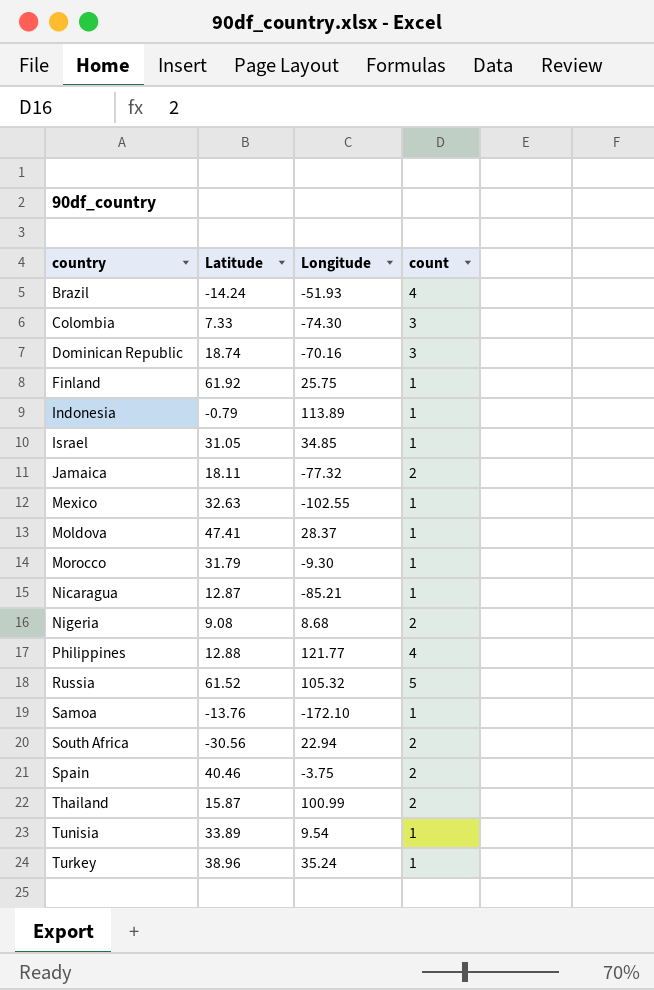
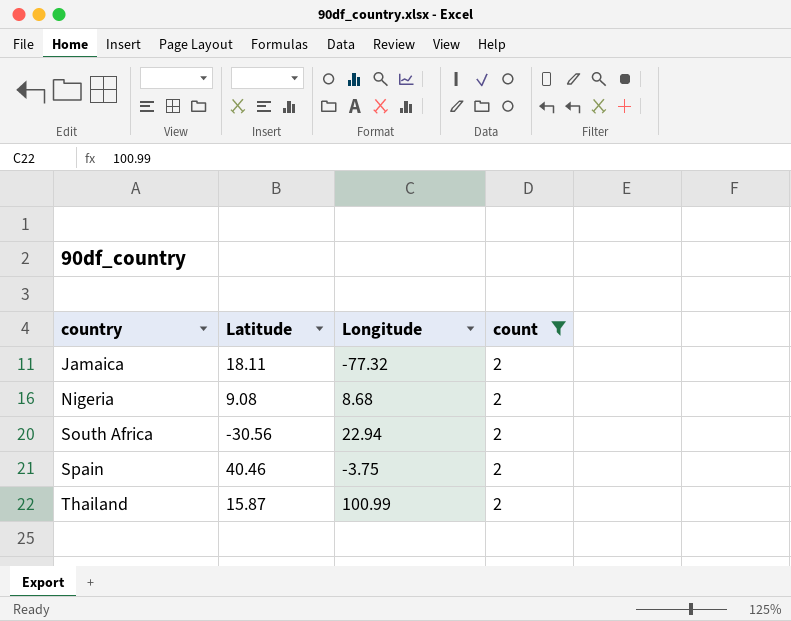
filter: none -> count = 2

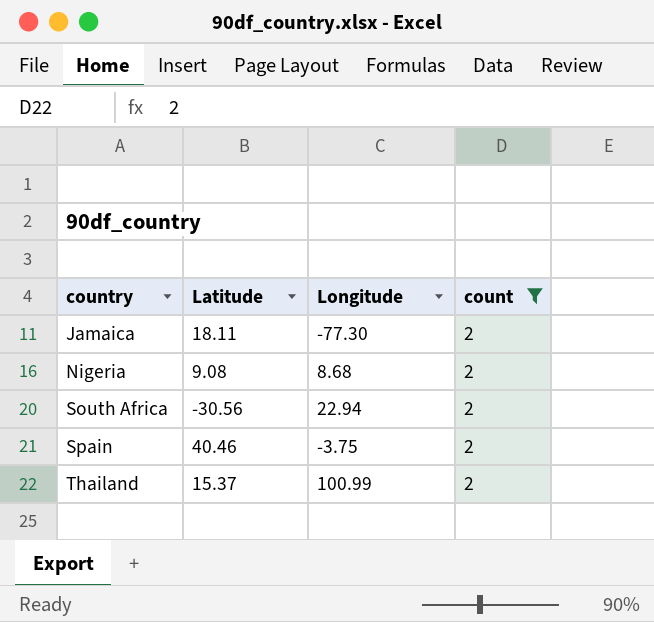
Jamaica | Longitude: -77.32 -> -77.30
Thailand | Latitude: 15.87 -> 15.37

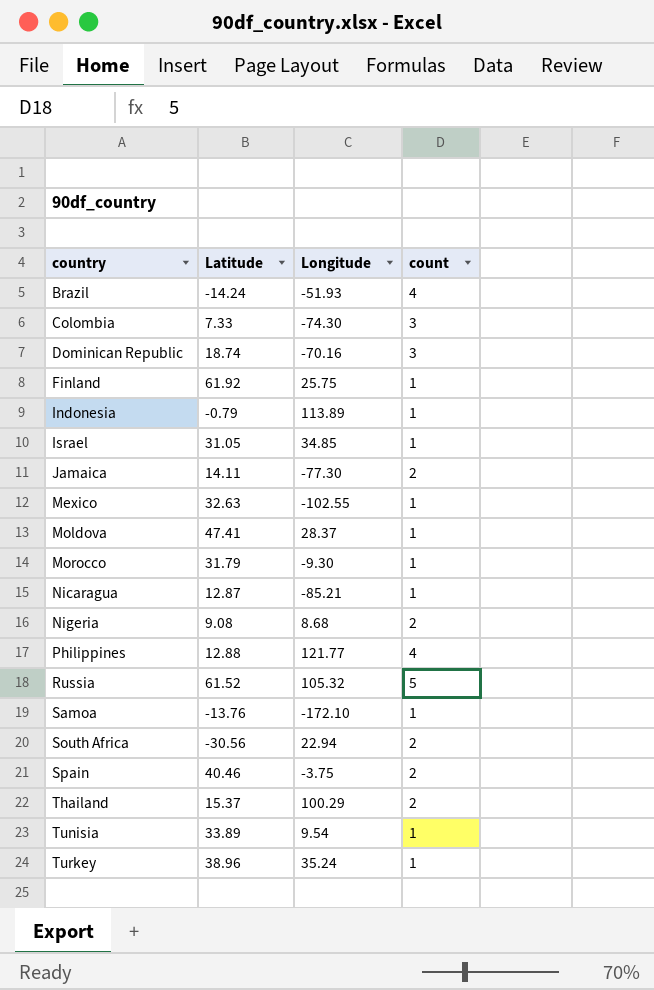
filter: count = 2 -> none
Jamaica | Latitude: 18.11 -> 14.11
Thailand | Longitude: 100.99 -> 100.29

